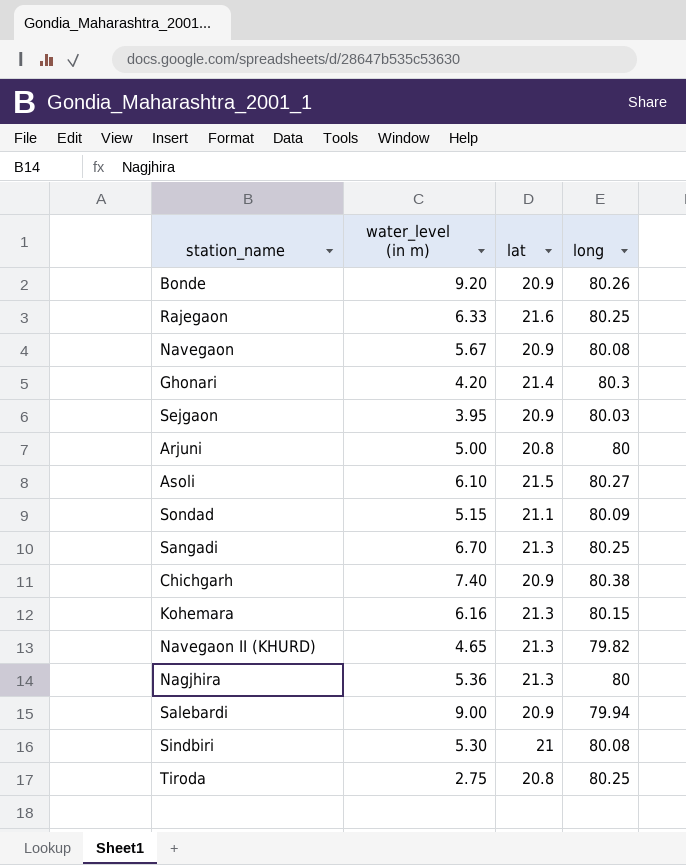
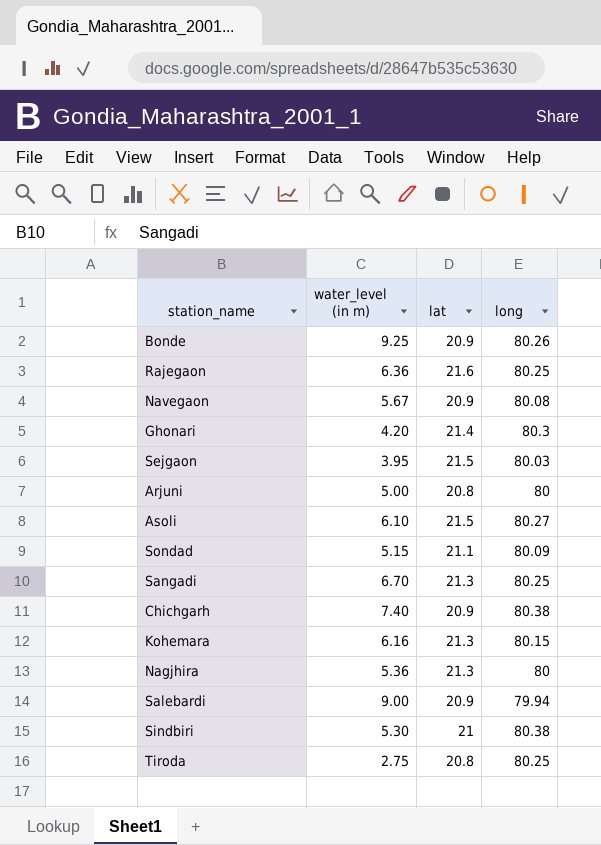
row Navegaon II (KHURD): 4.65 | 21.3 | 79.82 -> none
Bonde | water_level (in m): 9.20 -> 9.25
Rajegaon | water_level (in m): 6.33 -> 6.36
Sejgaon | lat: 20.9 -> 21.5
Sindbiri | long: 80.08 -> 80.38

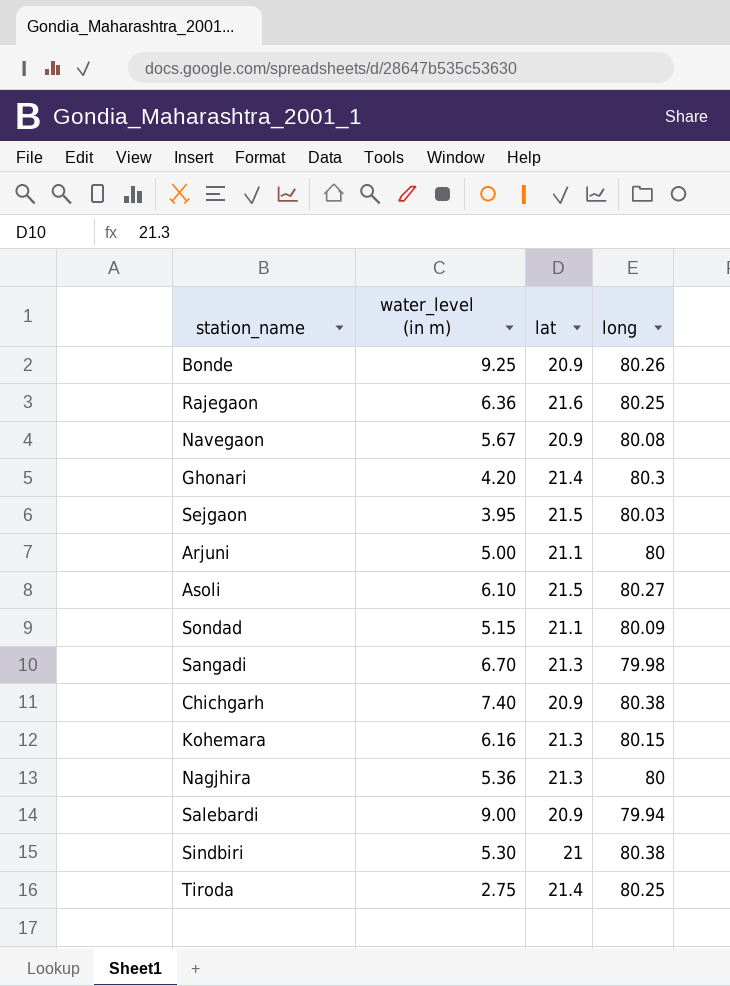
Arjuni | lat: 20.8 -> 21.1
Sangadi | long: 80.25 -> 79.98
Tiroda | lat: 20.8 -> 21.4

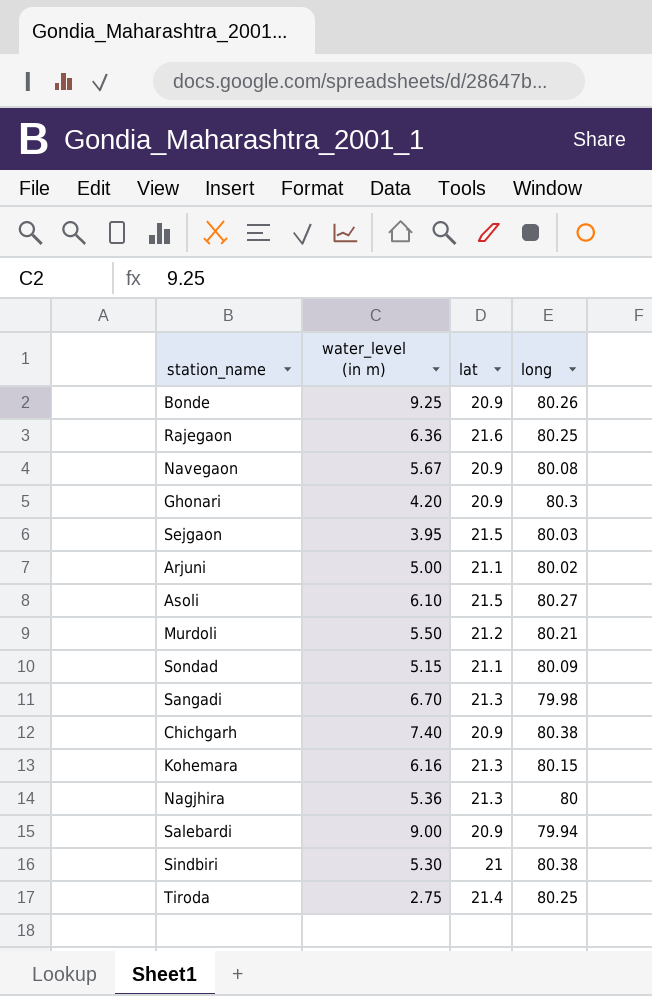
Ghonari | lat: 21.4 -> 20.9
Arjuni | long: 80 -> 80.02
row Murdoli: none -> 5.50 | 21.2 | 80.21

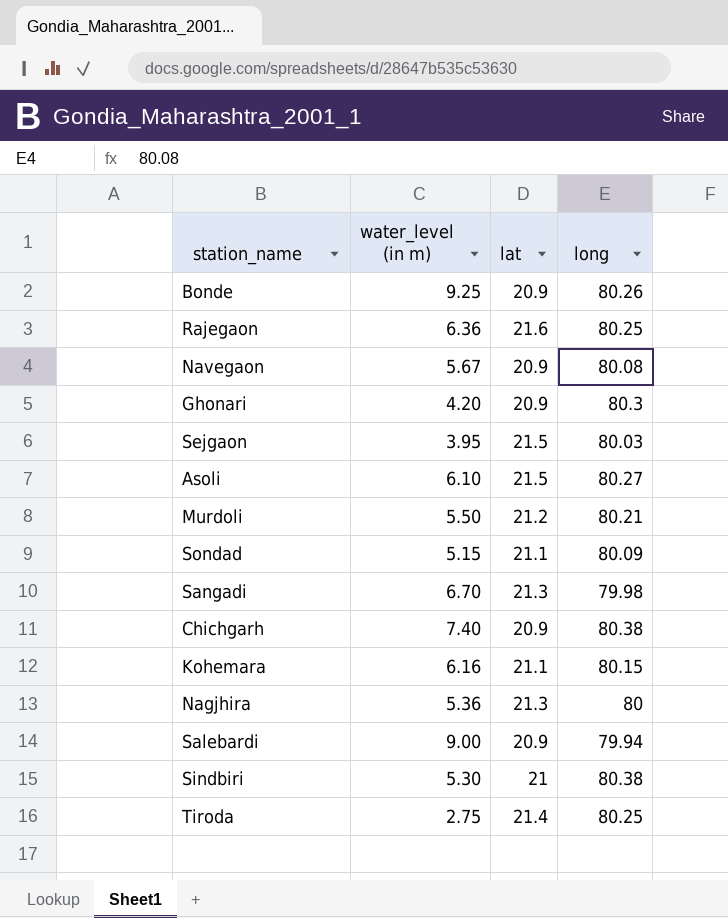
row Arjuni: 5.00 | 21.1 | 80.02 -> none
Kohemara | lat: 21.3 -> 21.1

